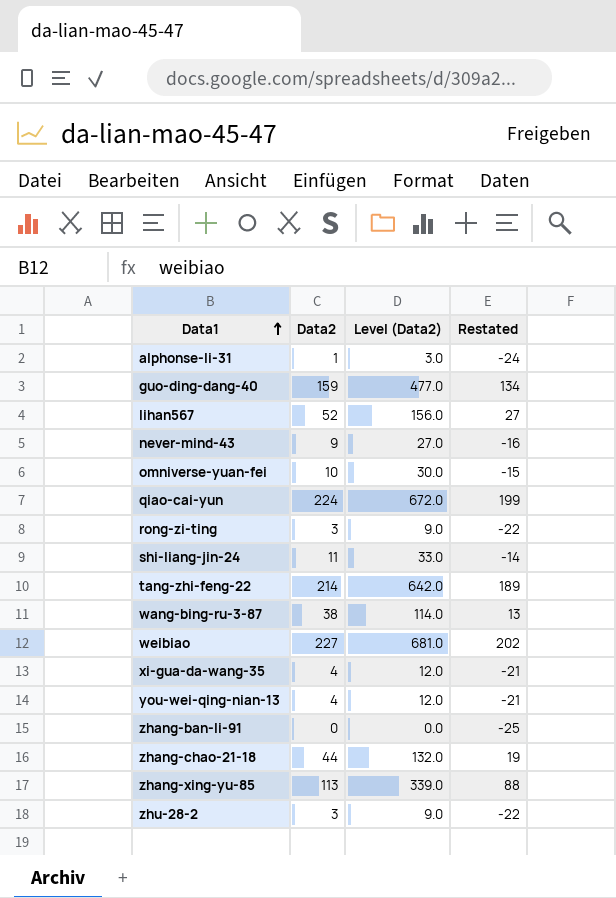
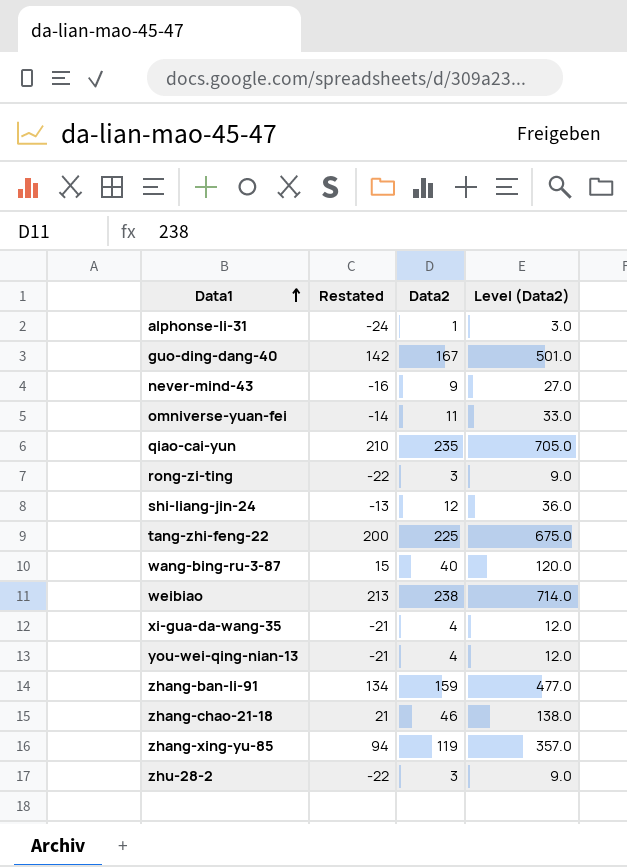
column Restated | position: 4 -> 2
row lihan567: 52 | 156.0 | 27 -> none
guo-ding-dang-40 | Restated: 134 -> 142
guo-ding-dang-40 | Data2: 159 -> 167
guo-ding-dang-40 | Level (Data2): 477.0 -> 501.0
omniverse-yuan-fei | Restated: -15 -> -14
omniverse-yuan-fei | Data2: 10 -> 11
omniverse-yuan-fei | Level (Data2): 30.0 -> 33.0
qiao-cai-yun | Restated: 199 -> 210
qiao-cai-yun | Data2: 224 -> 235
qiao-cai-yun | Level (Data2): 672.0 -> 705.0
shi-liang-jin-24 | Restated: -14 -> -13
shi-liang-jin-24 | Data2: 11 -> 12
shi-liang-jin-24 | Level (Data2): 33.0 -> 36.0
tang-zhi-feng-22 | Restated: 189 -> 200
tang-zhi-feng-22 | Data2: 214 -> 225
tang-zhi-feng-22 | Level (Data2): 642.0 -> 675.0
wang-bing-ru-3-87 | Restated: 13 -> 15
wang-bing-ru-3-87 | Data2: 38 -> 40
wang-bing-ru-3-87 | Level (Data2): 114.0 -> 120.0
weibiao | Restated: 202 -> 213
weibiao | Data2: 227 -> 238
weibiao | Level (Data2): 681.0 -> 714.0
zhang-ban-li-91 | Restated: -25 -> 134
zhang-ban-li-91 | Data2: 0 -> 159
zhang-ban-li-91 | Level (Data2): 0.0 -> 477.0
zhang-chao-21-18 | Restated: 19 -> 21
zhang-chao-21-18 | Data2: 44 -> 46
zhang-chao-21-18 | Level (Data2): 132.0 -> 138.0
zhang-xing-yu-85 | Restated: 88 -> 94
zhang-xing-yu-85 | Data2: 113 -> 119
zhang-xing-yu-85 | Level (Data2): 339.0 -> 357.0

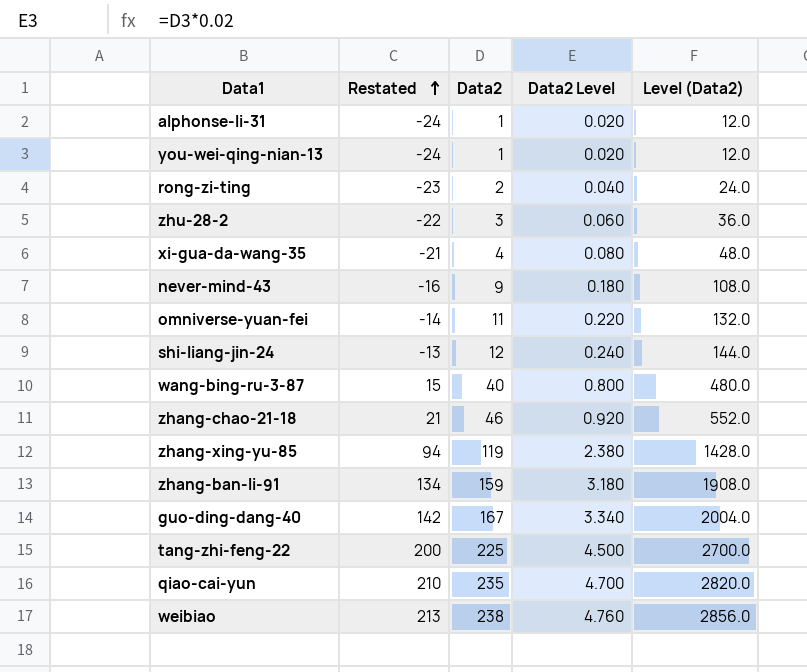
row order: Data1 ascending -> Restated ascending
column Data2 Level | formula: none -> [Data2] * 0.02
column Level (Data2) | formula: [Data2] * 3 -> [Data2] * 12
you-wei-qing-nian-13 | Restated: -21 -> -24
you-wei-qing-nian-13 | Data2: 4 -> 1
rong-zi-ting | Restated: -22 -> -23
rong-zi-ting | Data2: 3 -> 2

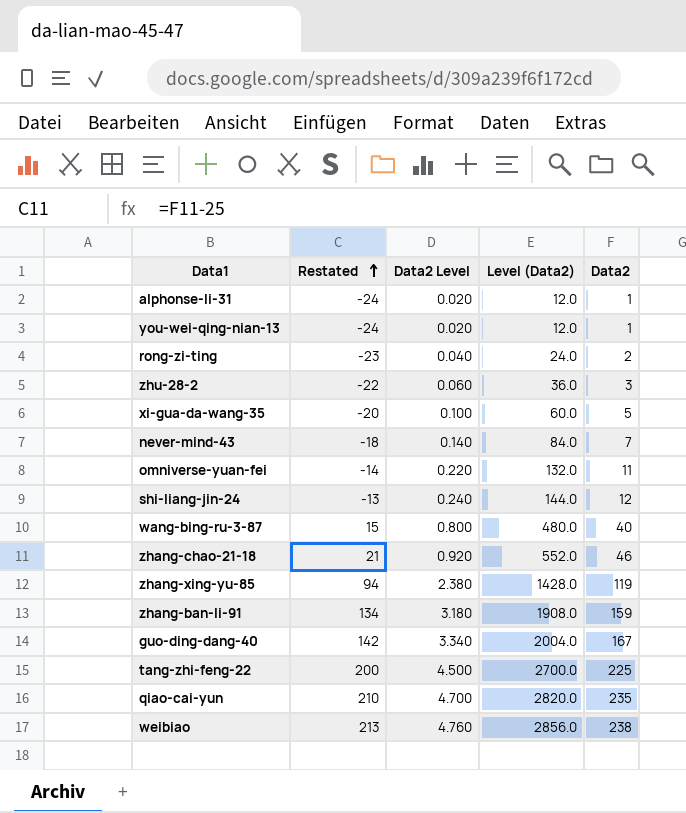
column Data2 | position: 3 -> 5
xi-gua-da-wang-35 | Restated: -21 -> -20
xi-gua-da-wang-35 | Data2 Level: 0.080 -> 0.100
xi-gua-da-wang-35 | Level (Data2): 48.0 -> 60.0
xi-gua-da-wang-35 | Data2: 4 -> 5
never-mind-43 | Restated: -16 -> -18
never-mind-43 | Data2 Level: 0.180 -> 0.140
never-mind-43 | Level (Data2): 108.0 -> 84.0
never-mind-43 | Data2: 9 -> 7

